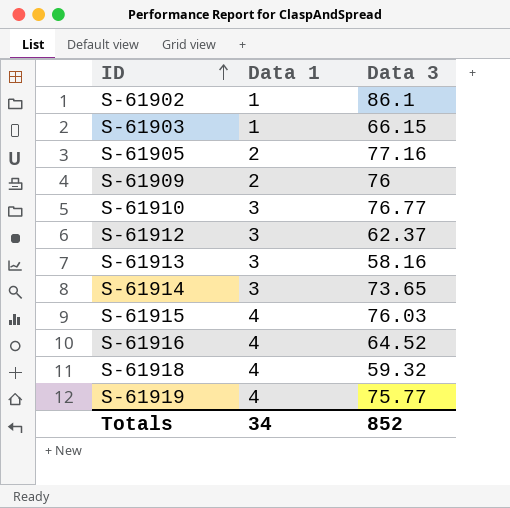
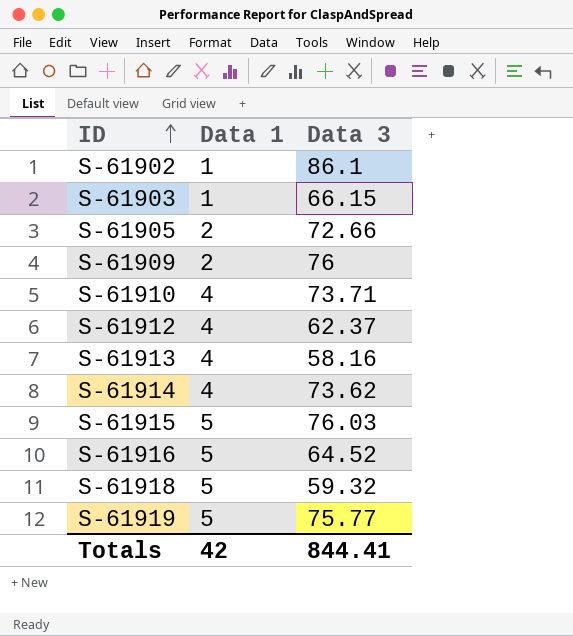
S-61905 | Data 3: 77.16 -> 72.66
S-61910 | Data 1: 3 -> 4
S-61910 | Data 3: 76.77 -> 73.71
S-61912 | Data 1: 3 -> 4
S-61913 | Data 1: 3 -> 4
S-61914 | Data 1: 3 -> 4
S-61914 | Data 3: 73.65 -> 73.62
S-61915 | Data 1: 4 -> 5
S-61916 | Data 1: 4 -> 5
S-61918 | Data 1: 4 -> 5
S-61919 | Data 1: 4 -> 5
Totals | Data 1: 34 -> 42
Totals | Data 3: 852 -> 844.41

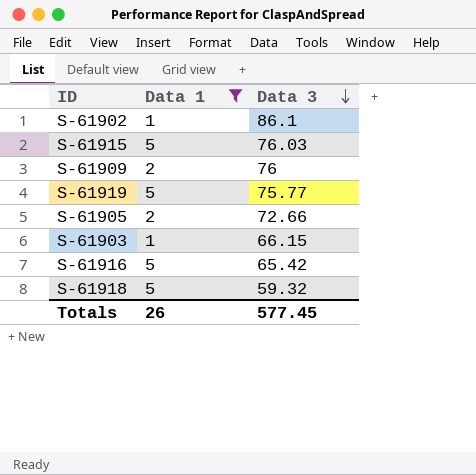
filter: none -> Data 1 != 4
row order: ID ascending -> Data 3 descending
S-61916 | Data 3: 64.52 -> 65.42
Totals | Data 1: 42 -> 26
Totals | Data 3: 844.41 -> 577.45

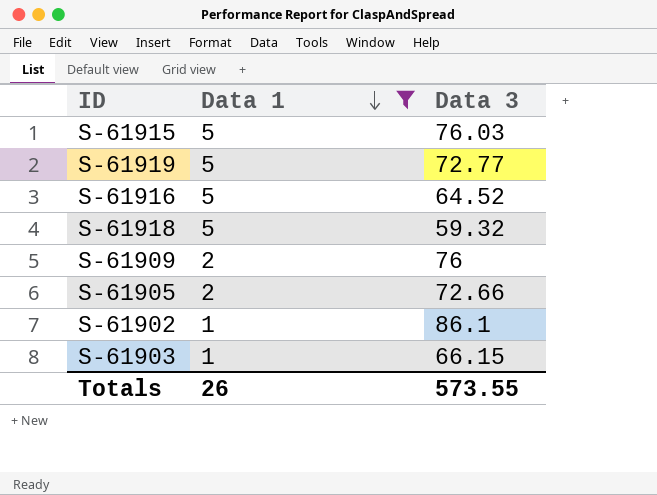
row order: Data 3 descending -> Data 1 descending
S-61919 | Data 3: 75.77 -> 72.77
S-61916 | Data 3: 65.42 -> 64.52
Totals | Data 3: 577.45 -> 573.55

